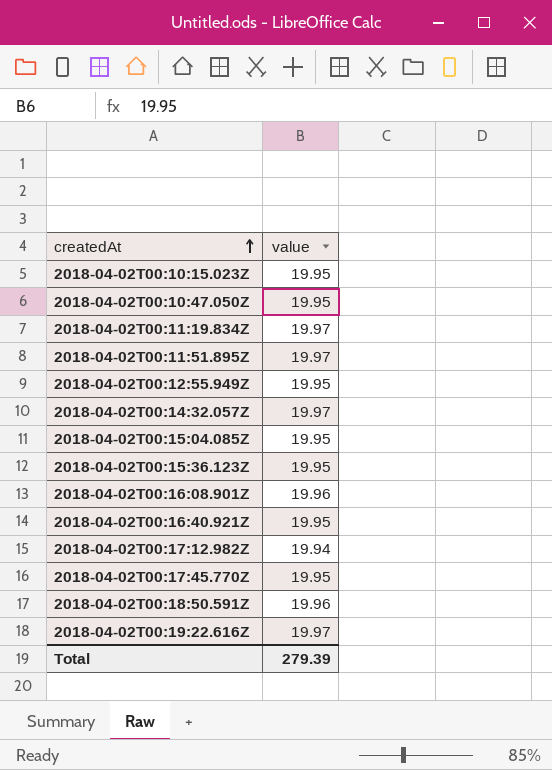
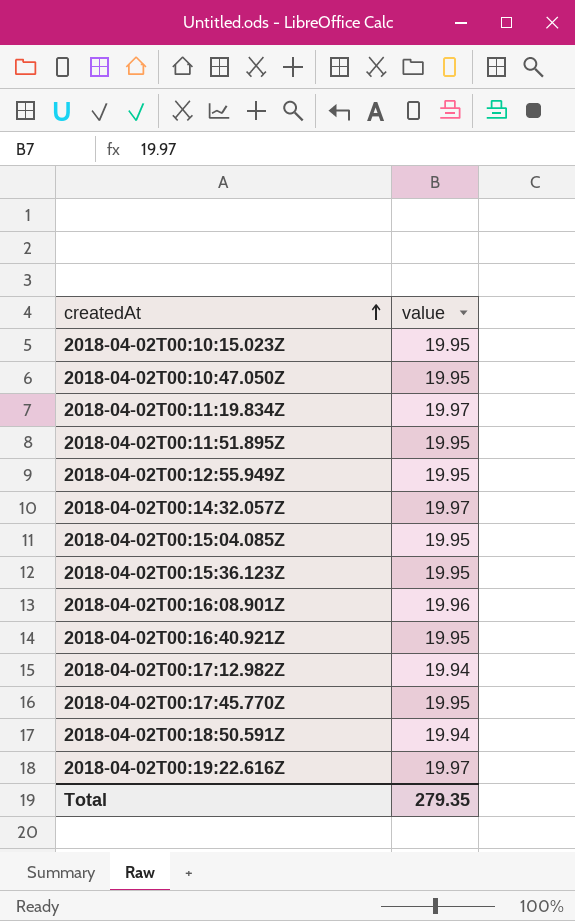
2018-04-02T00:11:51.895Z | value: 19.97 -> 19.95
2018-04-02T00:18:50.591Z | value: 19.96 -> 19.94
Total | value: 279.39 -> 279.35

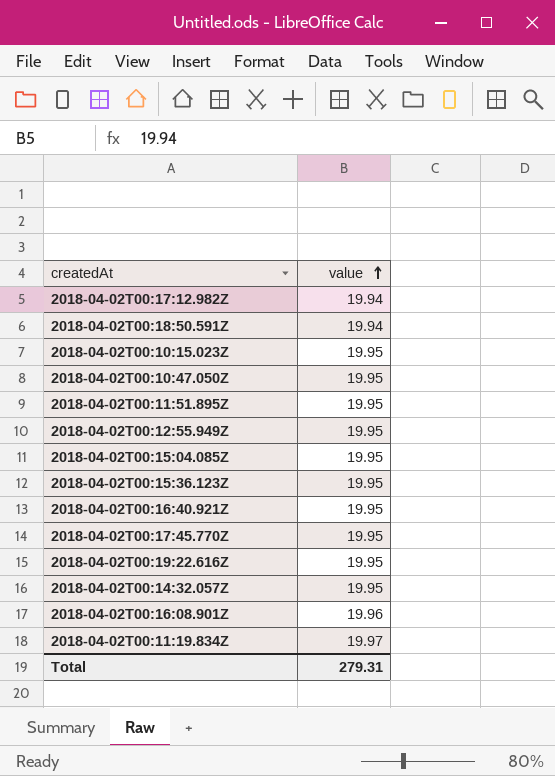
row order: createdAt ascending -> value ascending
2018-04-02T00:19:22.616Z | value: 19.97 -> 19.95
2018-04-02T00:14:32.057Z | value: 19.97 -> 19.95
Total | value: 279.35 -> 279.31

